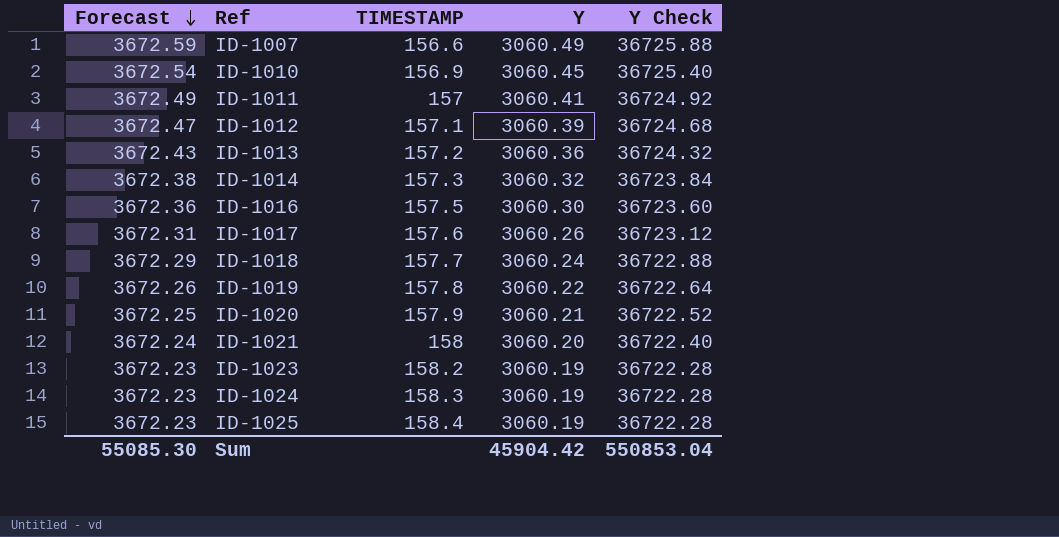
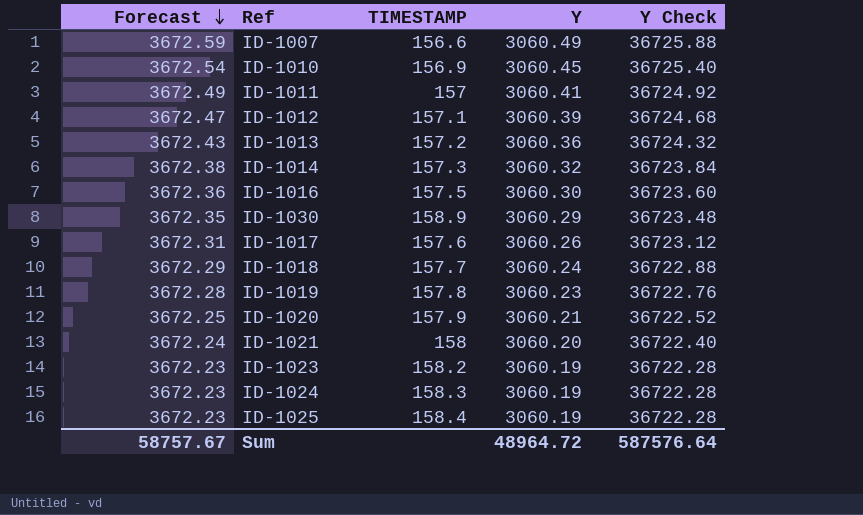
row ID-1030: none -> 3672.35 | 158.9 | 3060.29 | 36723.48
ID-1019 | Forecast: 3672.26 -> 3672.28
ID-1019 | Y: 3060.22 -> 3060.23
ID-1019 | Y Check: 36722.64 -> 36722.76
Sum | Forecast: 55085.30 -> 58757.67
Sum | Y: 45904.42 -> 48964.72
Sum | Y Check: 550853.04 -> 587576.64

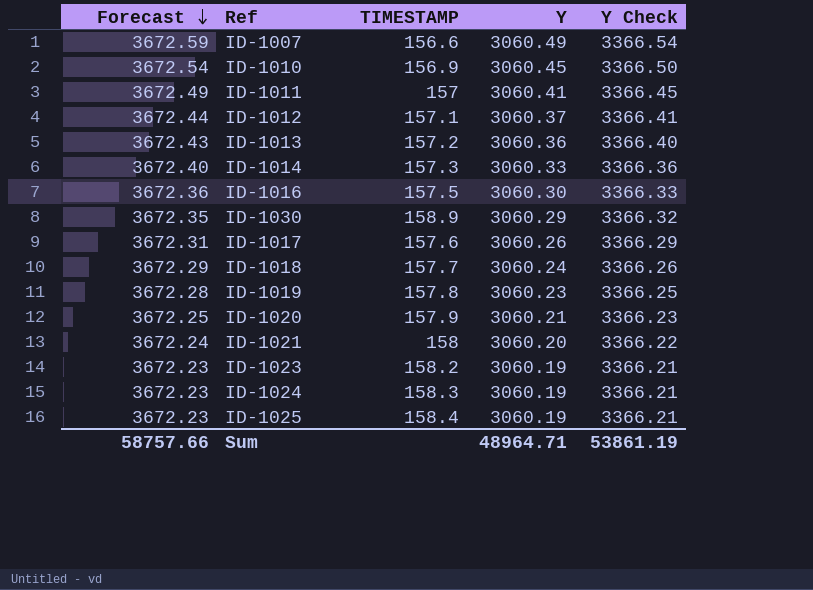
column Y Check | formula: [Y] * 12 -> [Y] * 1.1
ID-1012 | Forecast: 3672.47 -> 3672.44
ID-1012 | Y: 3060.39 -> 3060.37
ID-1014 | Forecast: 3672.38 -> 3672.40
ID-1014 | Y: 3060.32 -> 3060.33
Sum | Forecast: 58757.67 -> 58757.66
Sum | Y: 48964.72 -> 48964.71
Sum | Y Check: 587576.64 -> 53861.19

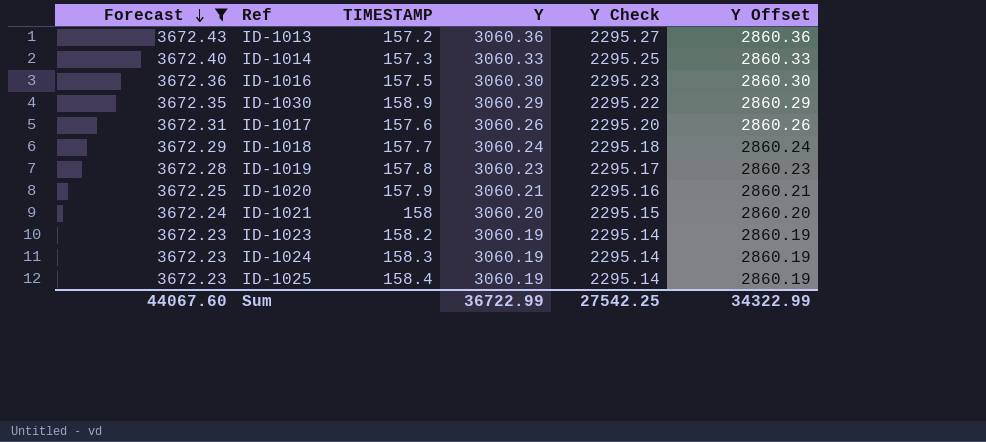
filter: none -> Forecast <= 3672.43
column Y Check | formula: [Y] * 1.1 -> [Y] * 0.75
column Y Offset | formula: none -> [Y] - 200
Sum | Forecast: 58757.66 -> 44067.60
Sum | Y: 48964.71 -> 36722.99
Sum | Y Check: 53861.19 -> 27542.25

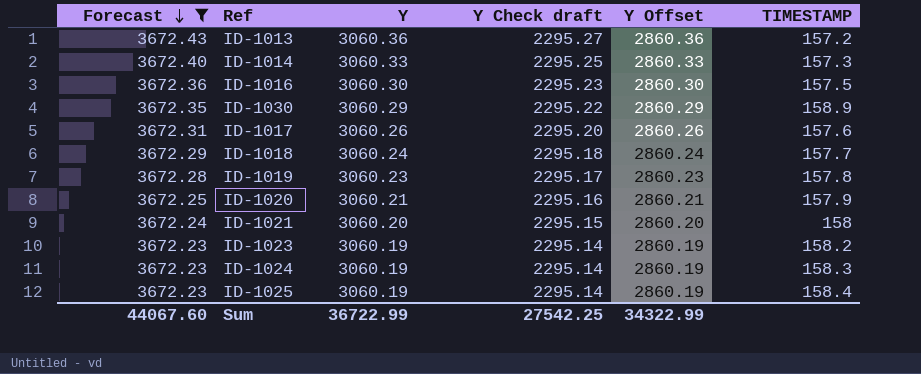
column name: Y Check -> Y Check draft
column TIMESTAMP | position: 3 -> 6

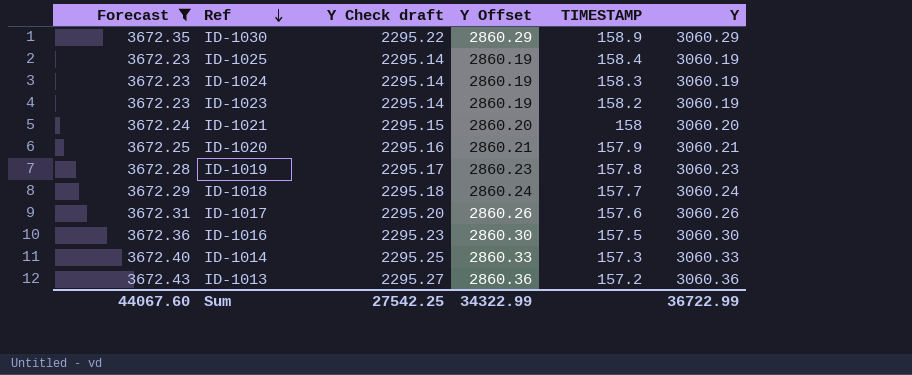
row order: Forecast descending -> Ref descending
column Y | position: 3 -> 6

